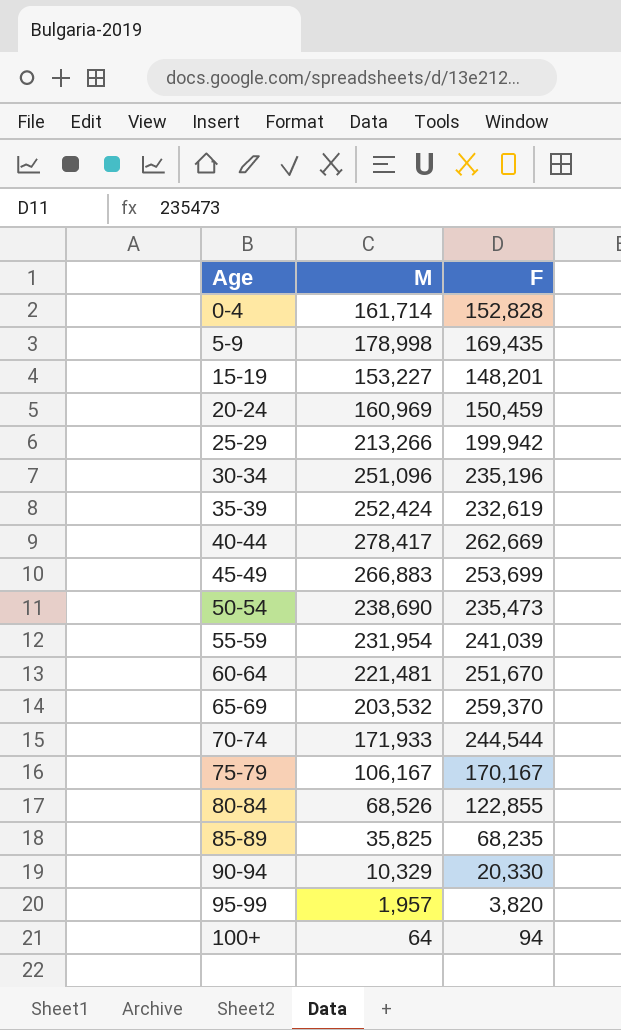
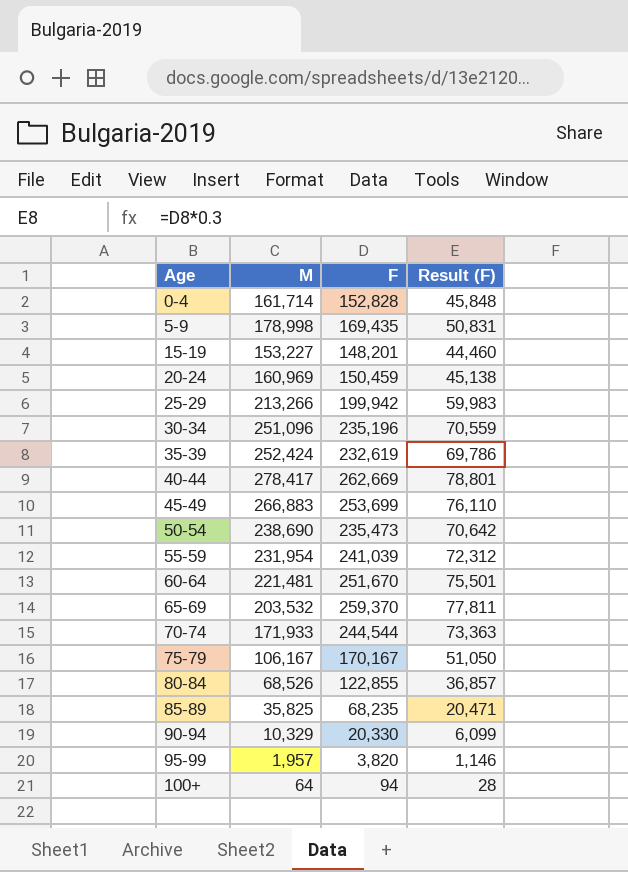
column Result (F) | formula: none -> [F] * 0.3

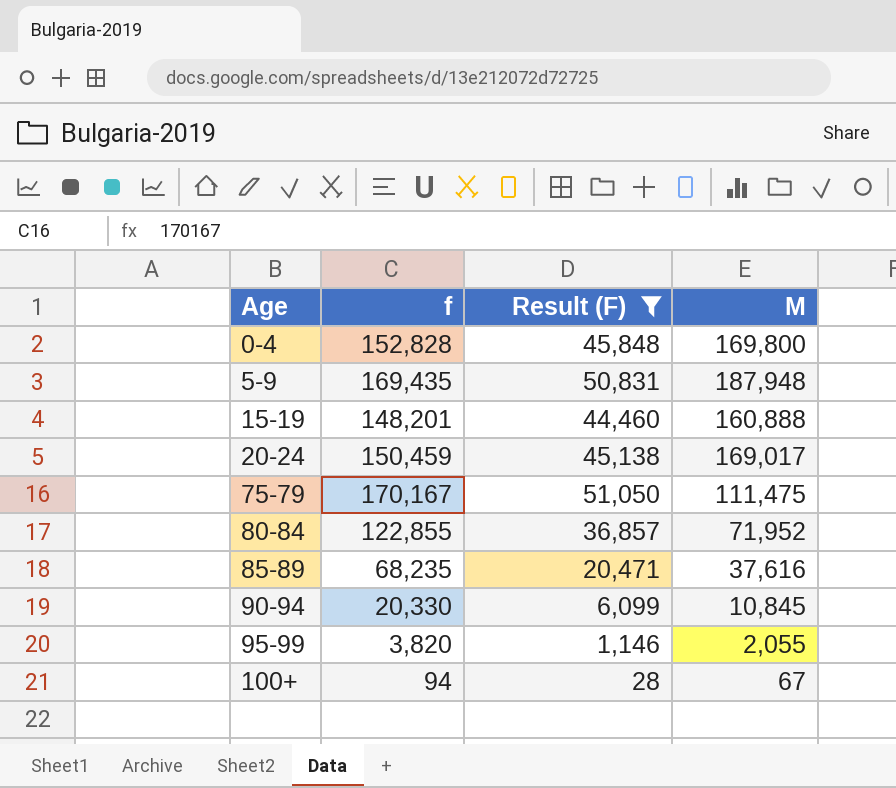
filter: none -> Result (F) <= 51,050
column name: F -> f
column M | position: 2 -> 4
0-4 | M: 161,714 -> 169,800
5-9 | M: 178,998 -> 187,948
15-19 | M: 153,227 -> 160,888
20-24 | M: 160,969 -> 169,017
75-79 | M: 106,167 -> 111,475
80-84 | M: 68,526 -> 71,952
85-89 | M: 35,825 -> 37,616
90-94 | M: 10,329 -> 10,845
95-99 | M: 1,957 -> 2,055
100+ | M: 64 -> 67

